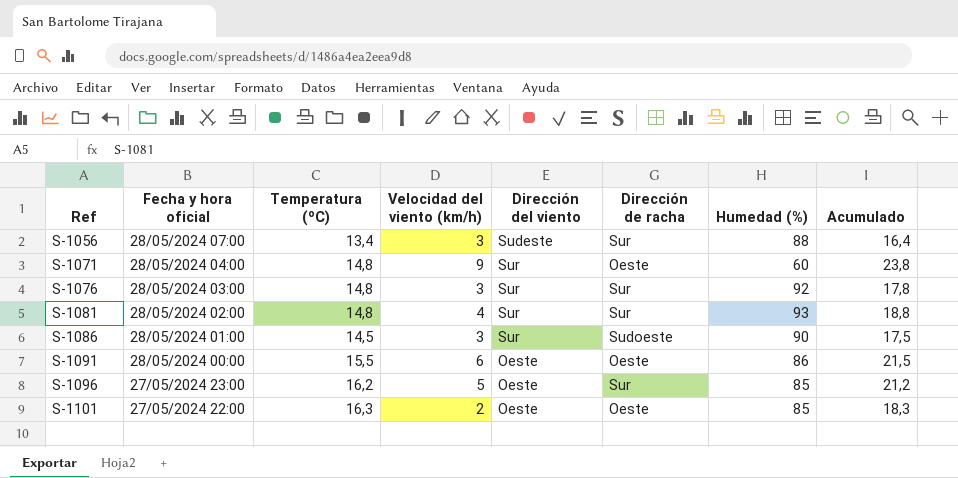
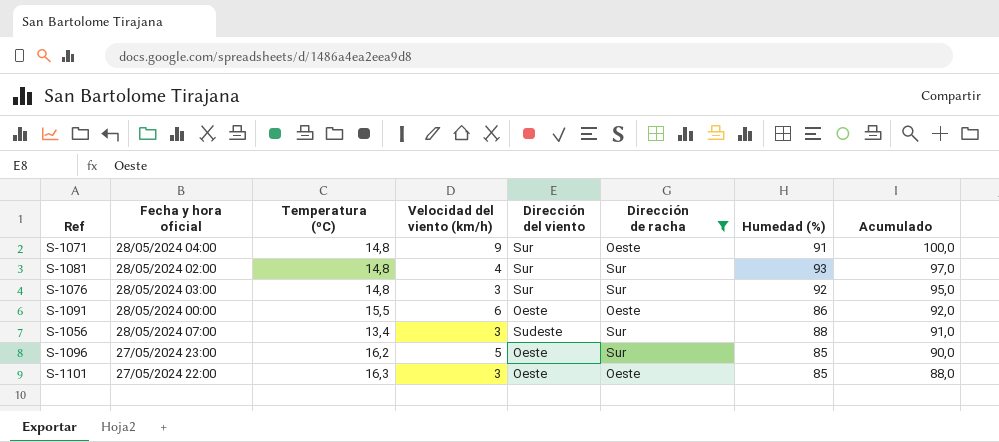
filter: none -> Dirección de racha != Sudoeste
row order: Ref ascending -> Acumulado descending
column Acumulado | formula: [Temperatura (ºC)] + [Velocidad del viento (km/h)] -> [Velocidad del viento (km/h)] + [Humedad (%)]
S-1071 | Humedad (%): 60 -> 91
S-1101 | Velocidad del viento (km/h): 2 -> 3

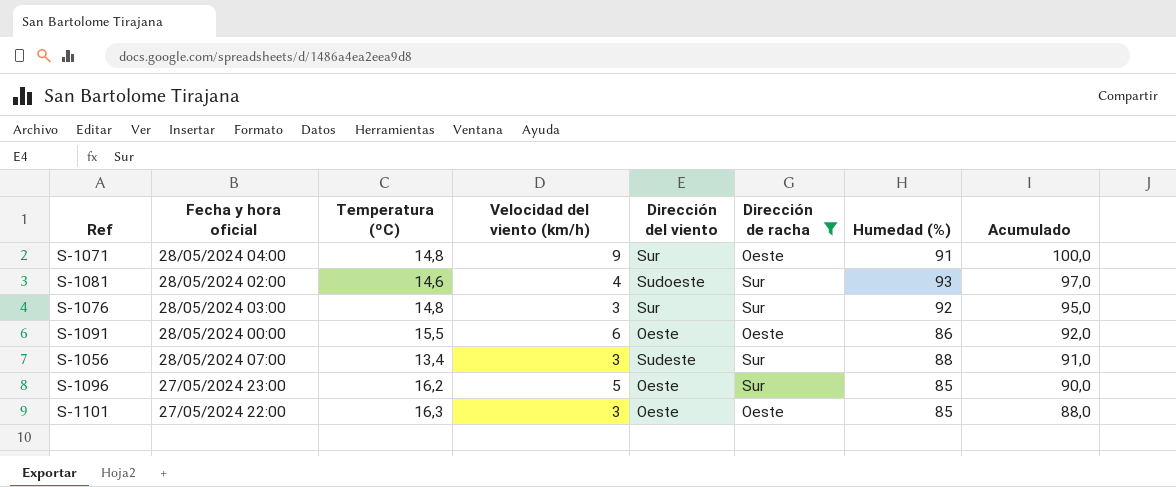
S-1081 | Temperatura (ºC): 14,8 -> 14,6
S-1081 | Dirección del viento: Sur -> Sudoeste

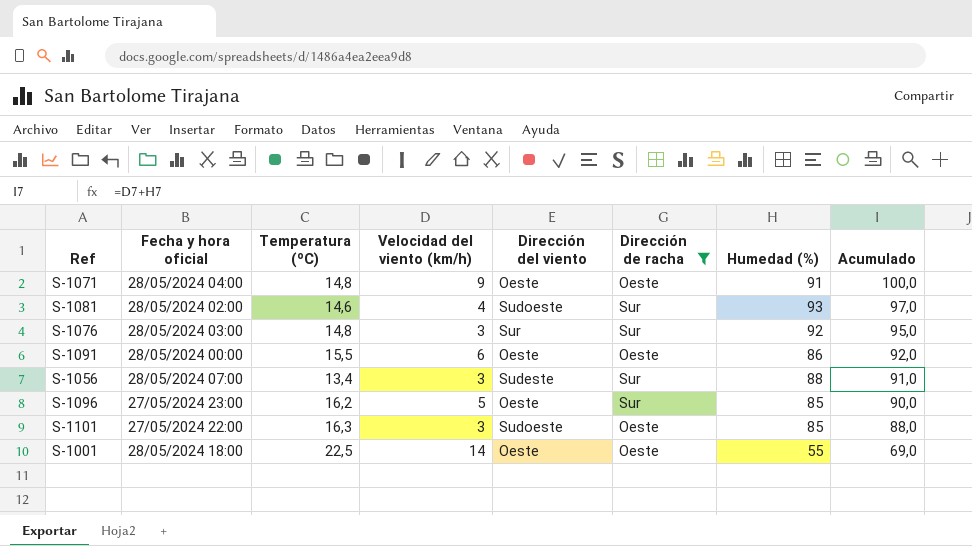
S-1071 | Dirección del viento: Sur -> Oeste
S-1101 | Dirección del viento: Oeste -> Sudoeste
row S-1001: none -> 28/05/2024 18:00 | 22,5 | 14 | Oeste | Oeste | 55 | 69,0

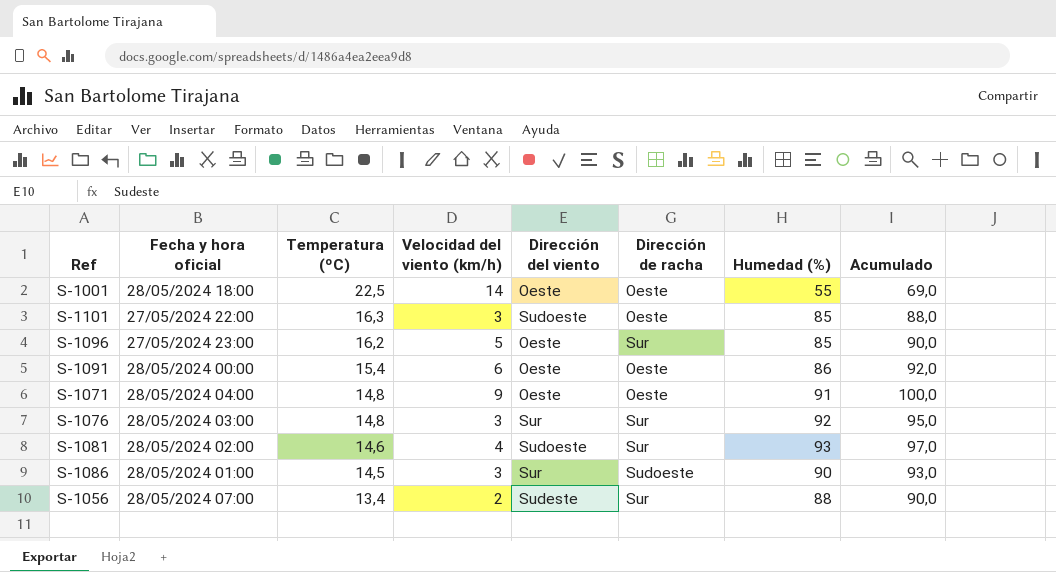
filter: Dirección de racha != Sudoeste -> none
row order: Acumulado descending -> Temperatura (ºC) descending
S-1091 | Temperatura (ºC): 15,5 -> 15,4
S-1056 | Velocidad del viento (km/h): 3 -> 2
S-1056 | Acumulado: 91,0 -> 90,0

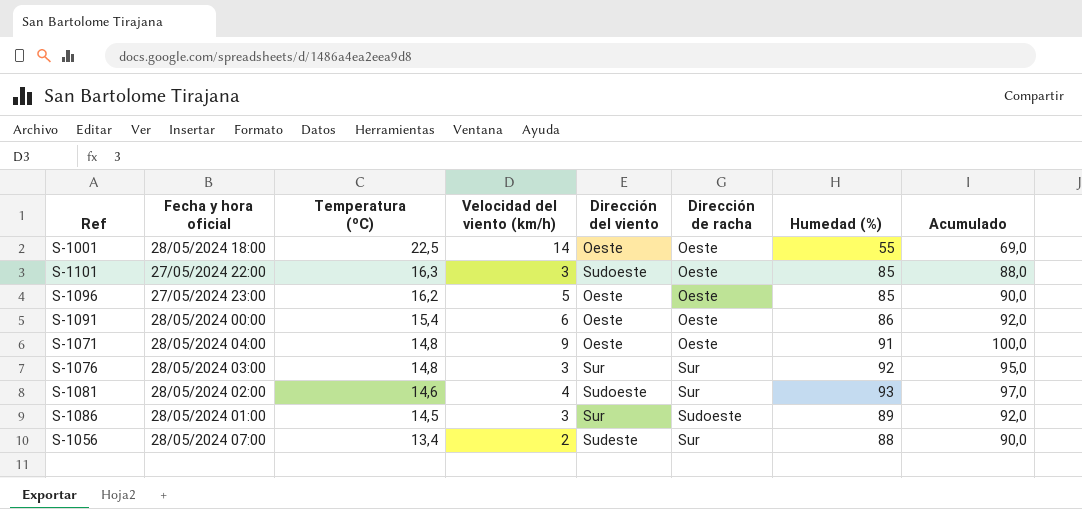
S-1096 | Dirección de racha: Sur -> Oeste
S-1086 | Humedad (%): 90 -> 89
S-1086 | Acumulado: 93,0 -> 92,0

